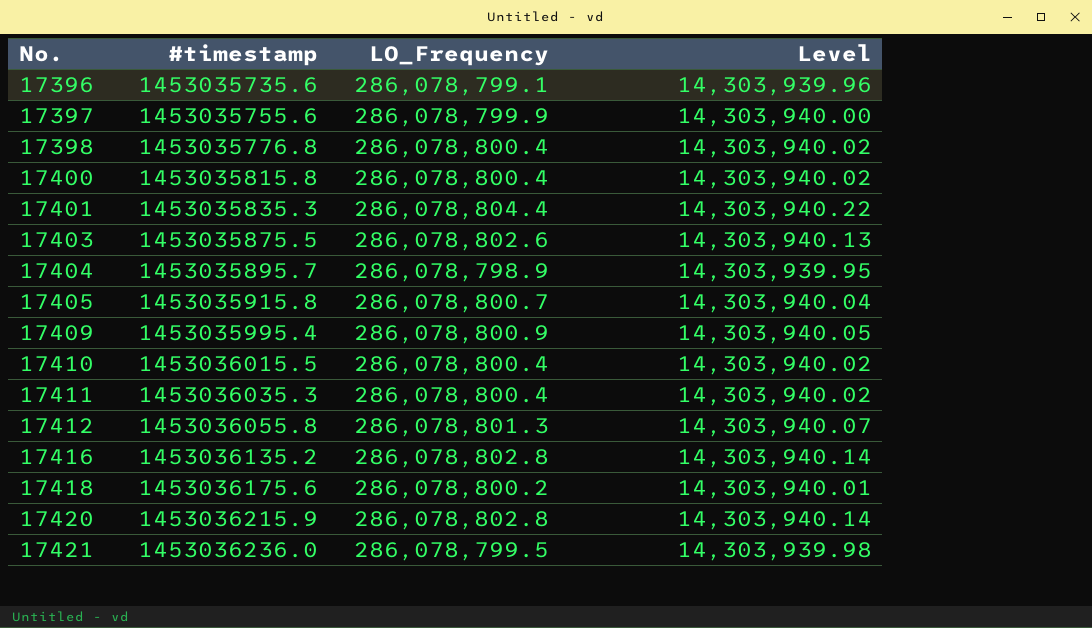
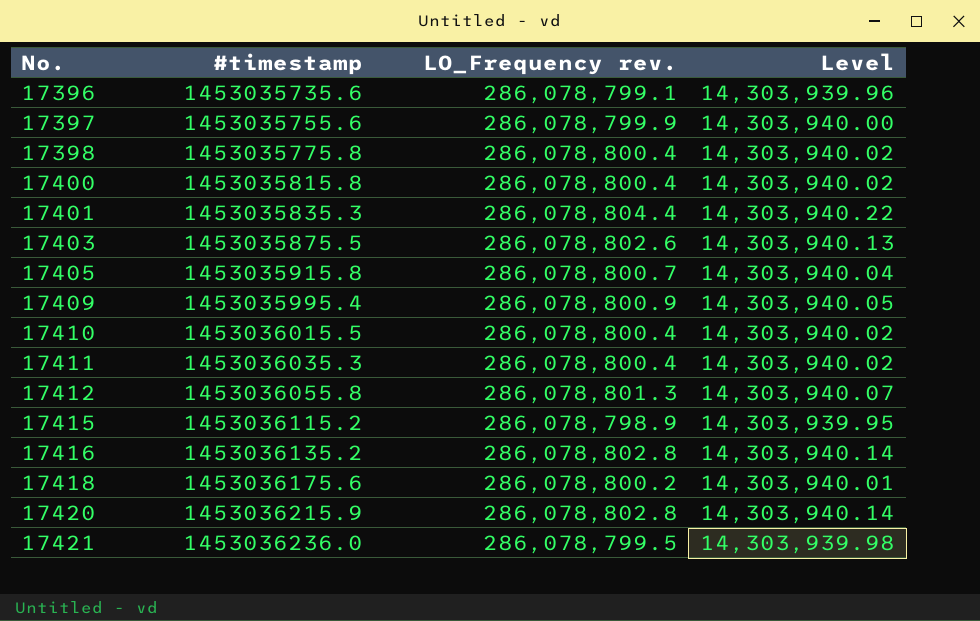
column name: LO_Frequency -> LO_Frequency rev.
row 17404: 1453035895.7 | 286,078,798.9 | 14,303,939.95 -> none
17398 | #timestamp: 1453035776.8 -> 1453035775.8
row 17415: none -> 1453036115.2 | 286,078,798.9 | 14,303,939.95

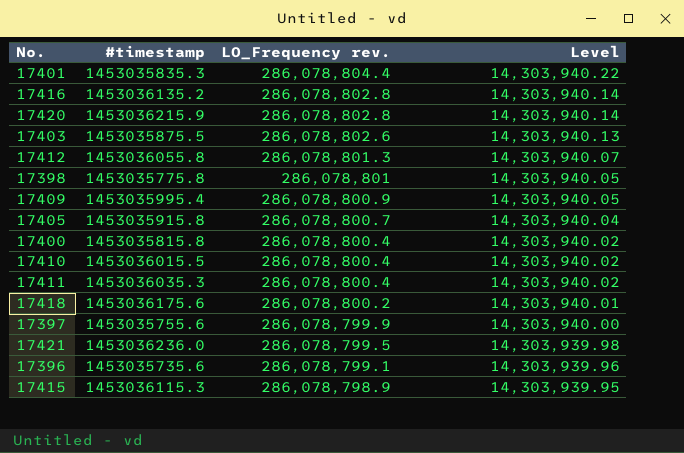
row order: No. ascending -> LO_Frequency rev. descending
17398 | LO_Frequency rev.: 286,078,800.4 -> 286,078,801
17398 | Level: 14,303,940.02 -> 14,303,940.05
17415 | #timestamp: 1453036115.2 -> 1453036115.3

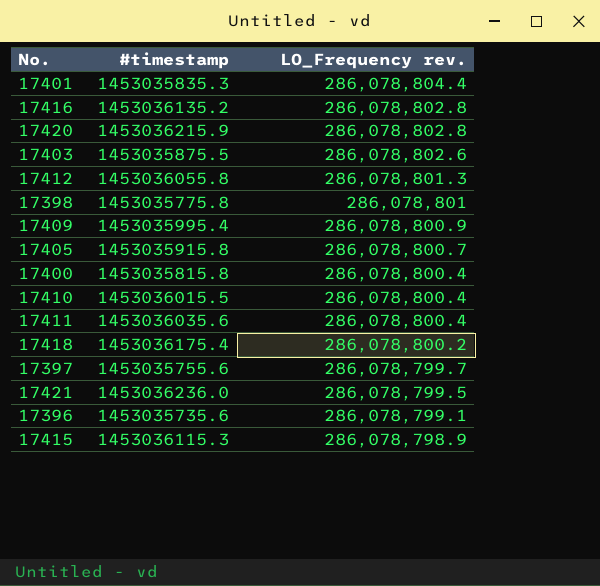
column Level | formula: [LO_Frequency rev.] * 0.05 -> none
17411 | #timestamp: 1453036035.3 -> 1453036035.6
17418 | #timestamp: 1453036175.6 -> 1453036175.4
17397 | LO_Frequency rev.: 286,078,799.9 -> 286,078,799.7

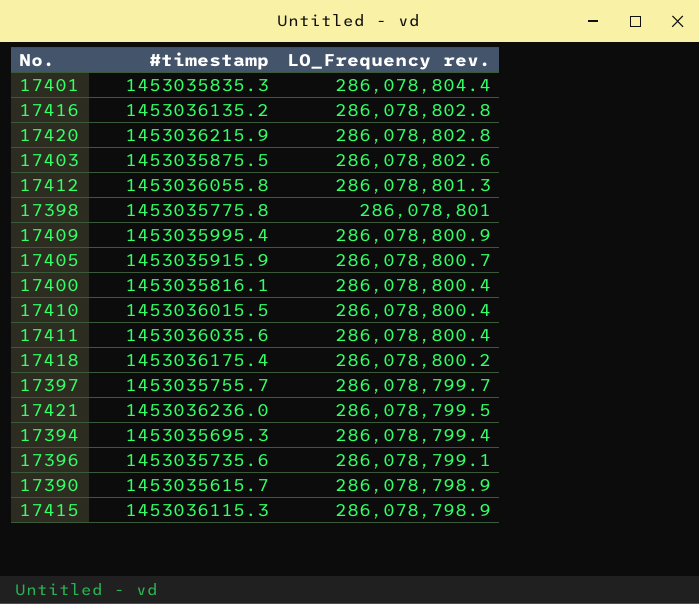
17405 | #timestamp: 1453035915.8 -> 1453035915.9
17400 | #timestamp: 1453035815.8 -> 1453035816.1
17397 | #timestamp: 1453035755.6 -> 1453035755.7
row 17394: none -> 1453035695.3 | 286,078,799.4
row 17390: none -> 1453035615.7 | 286,078,798.9

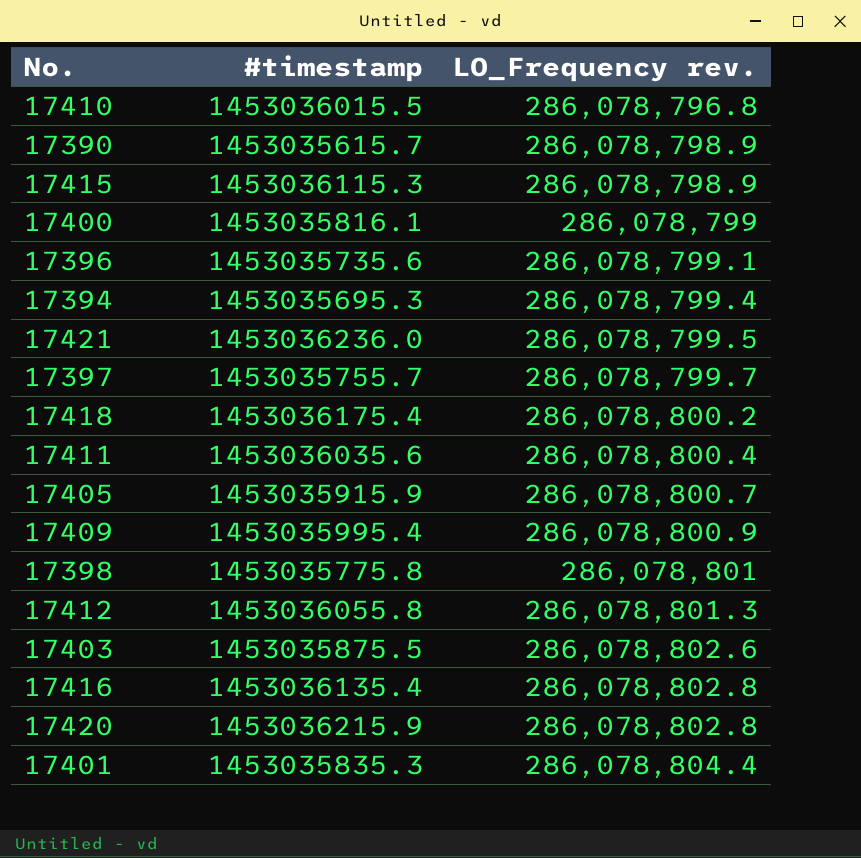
row order: LO_Frequency rev. descending -> LO_Frequency rev. ascending
17410 | LO_Frequency rev.: 286,078,800.4 -> 286,078,796.8
17400 | LO_Frequency rev.: 286,078,800.4 -> 286,078,799
17416 | #timestamp: 1453036135.2 -> 1453036135.4

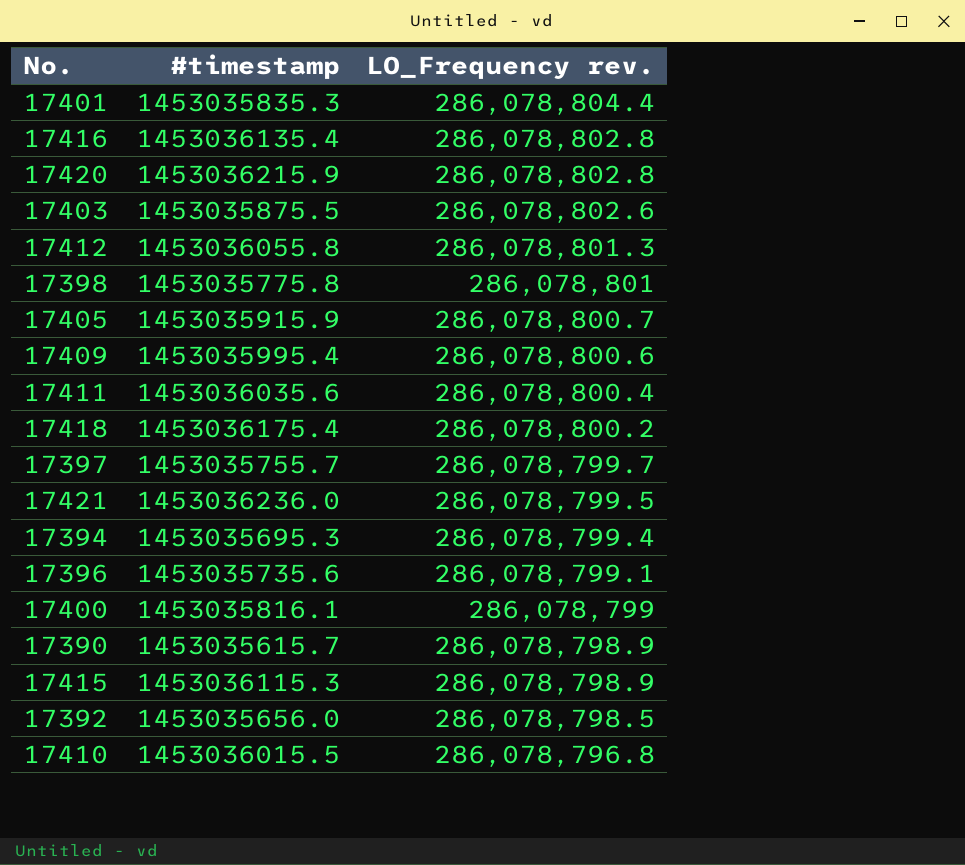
row order: LO_Frequency rev. ascending -> LO_Frequency rev. descending
17409 | LO_Frequency rev.: 286,078,800.9 -> 286,078,800.6
row 17392: none -> 1453035656.0 | 286,078,798.5

